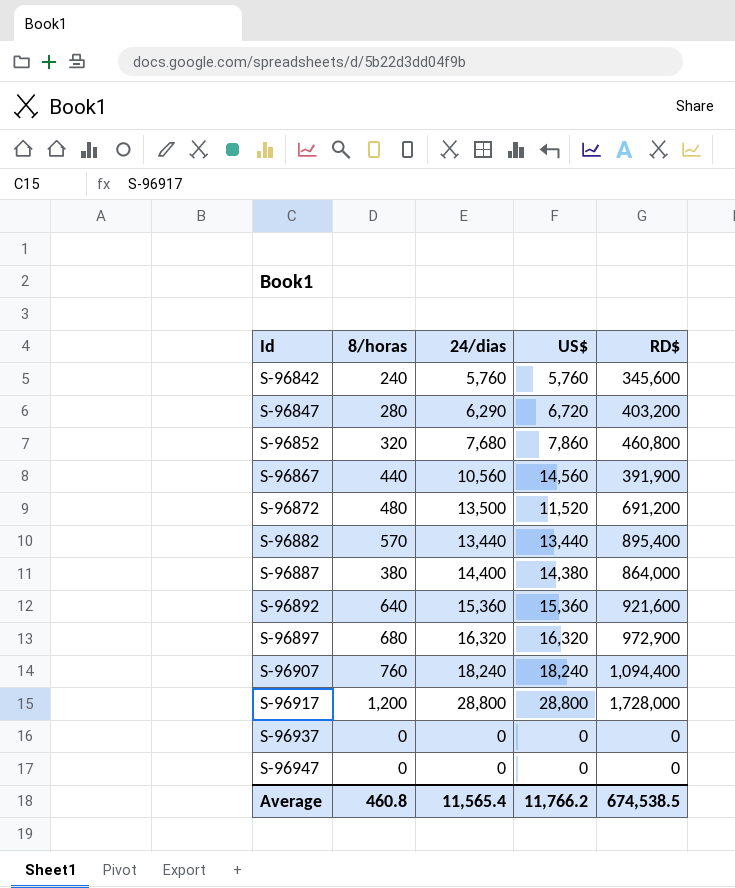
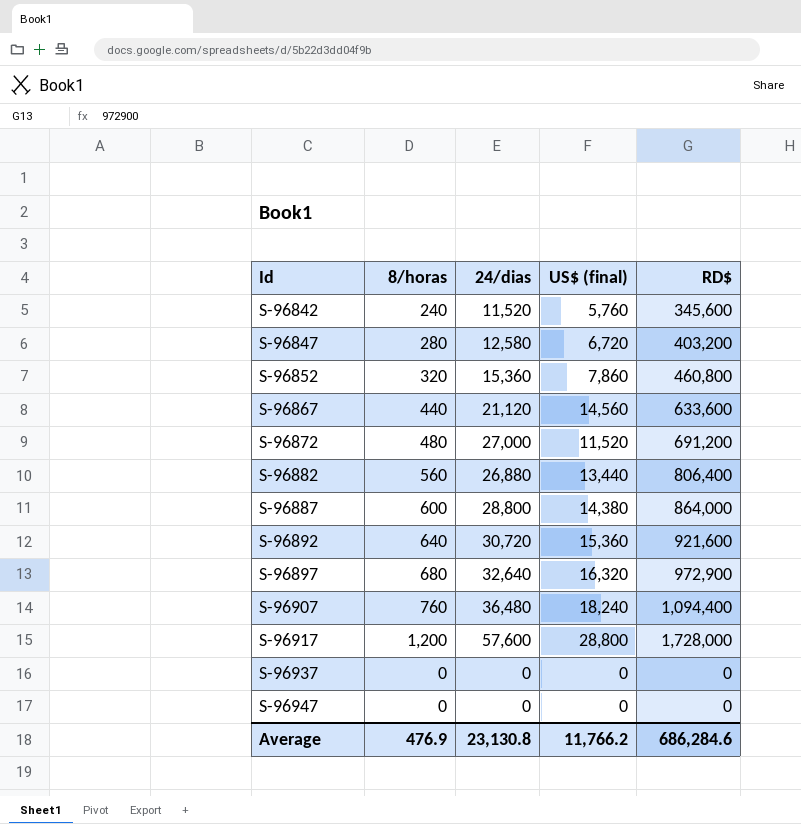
column name: US$ -> US$ (final)
S-96842 | 24/dias: 5,760 -> 11,520
S-96847 | 24/dias: 6,290 -> 12,580
S-96852 | 24/dias: 7,680 -> 15,360
S-96867 | 24/dias: 10,560 -> 21,120
S-96867 | RD$: 391,900 -> 633,600
S-96872 | 24/dias: 13,500 -> 27,000
S-96882 | 8/horas: 570 -> 560
S-96882 | 24/dias: 13,440 -> 26,880
S-96882 | RD$: 895,400 -> 806,400
S-96887 | 8/horas: 380 -> 600
S-96887 | 24/dias: 14,400 -> 28,800
S-96892 | 24/dias: 15,360 -> 30,720
S-96897 | 24/dias: 16,320 -> 32,640
S-96907 | 24/dias: 18,240 -> 36,480
S-96917 | 24/dias: 28,800 -> 57,600
Average | 8/horas: 460.8 -> 476.9
Average | 24/dias: 11,565.4 -> 23,130.8
Average | RD$: 674,538.5 -> 686,284.6

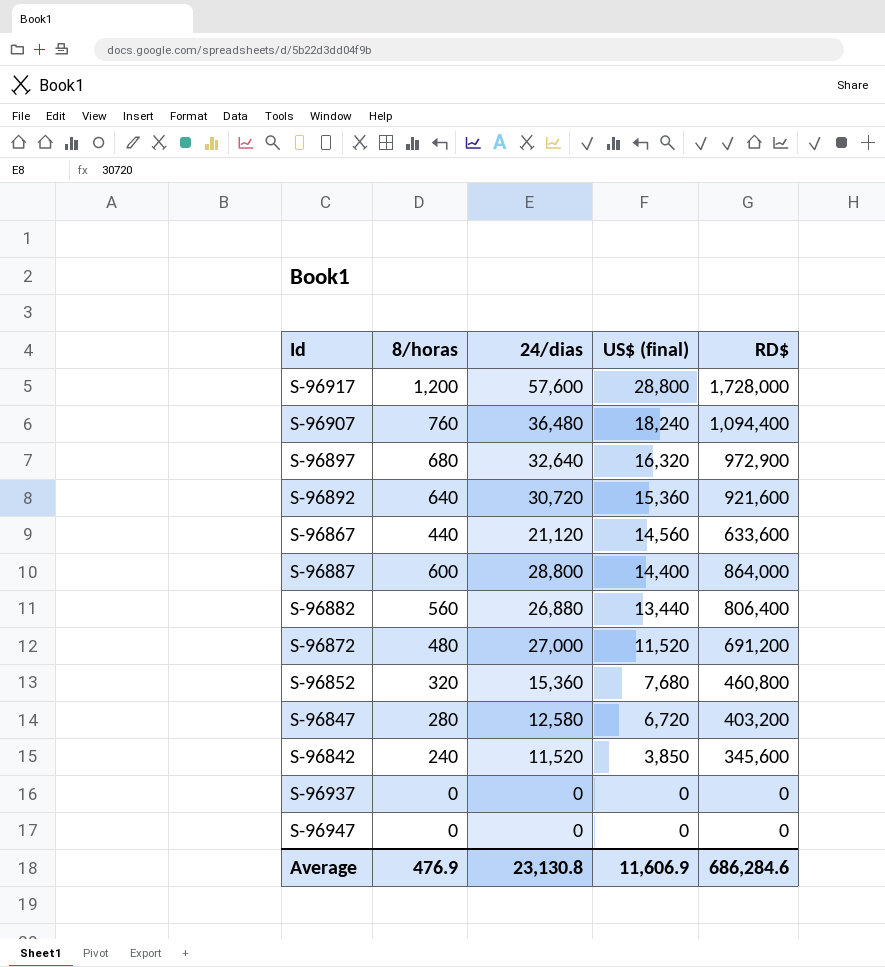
row order: Id ascending -> US$ (final) descending
S-96887 | US$ (final): 14,380 -> 14,400
S-96852 | US$ (final): 7,860 -> 7,680
S-96842 | US$ (final): 5,760 -> 3,850
Average | US$ (final): 11,766.2 -> 11,606.9

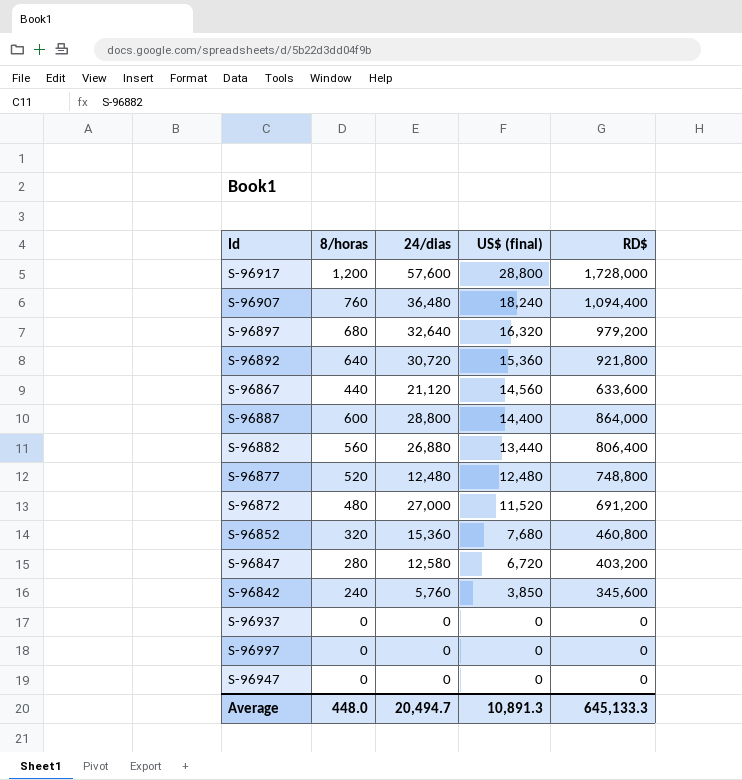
S-96897 | RD$: 972,900 -> 979,200
S-96892 | RD$: 921,600 -> 921,800
row S-96877: none -> 520 | 12,480 | 12,480 | 748,800
S-96842 | 24/dias: 11,520 -> 5,760
row S-96997: none -> 0 | 0 | 0 | 0
Average | 8/horas: 476.9 -> 448.0
Average | 24/dias: 23,130.8 -> 20,494.7
Average | US$ (final): 11,606.9 -> 10,891.3
Average | RD$: 686,284.6 -> 645,133.3

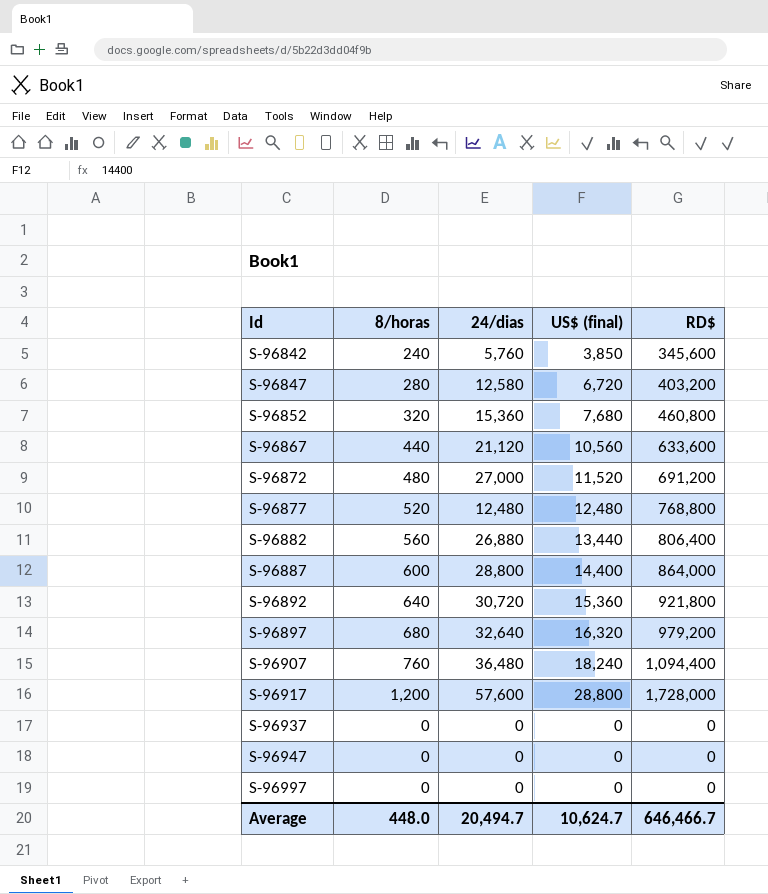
row order: US$ (final) descending -> Id ascending
S-96867 | US$ (final): 14,560 -> 10,560
S-96877 | RD$: 748,800 -> 768,800
Average | US$ (final): 10,891.3 -> 10,624.7
Average | RD$: 645,133.3 -> 646,466.7

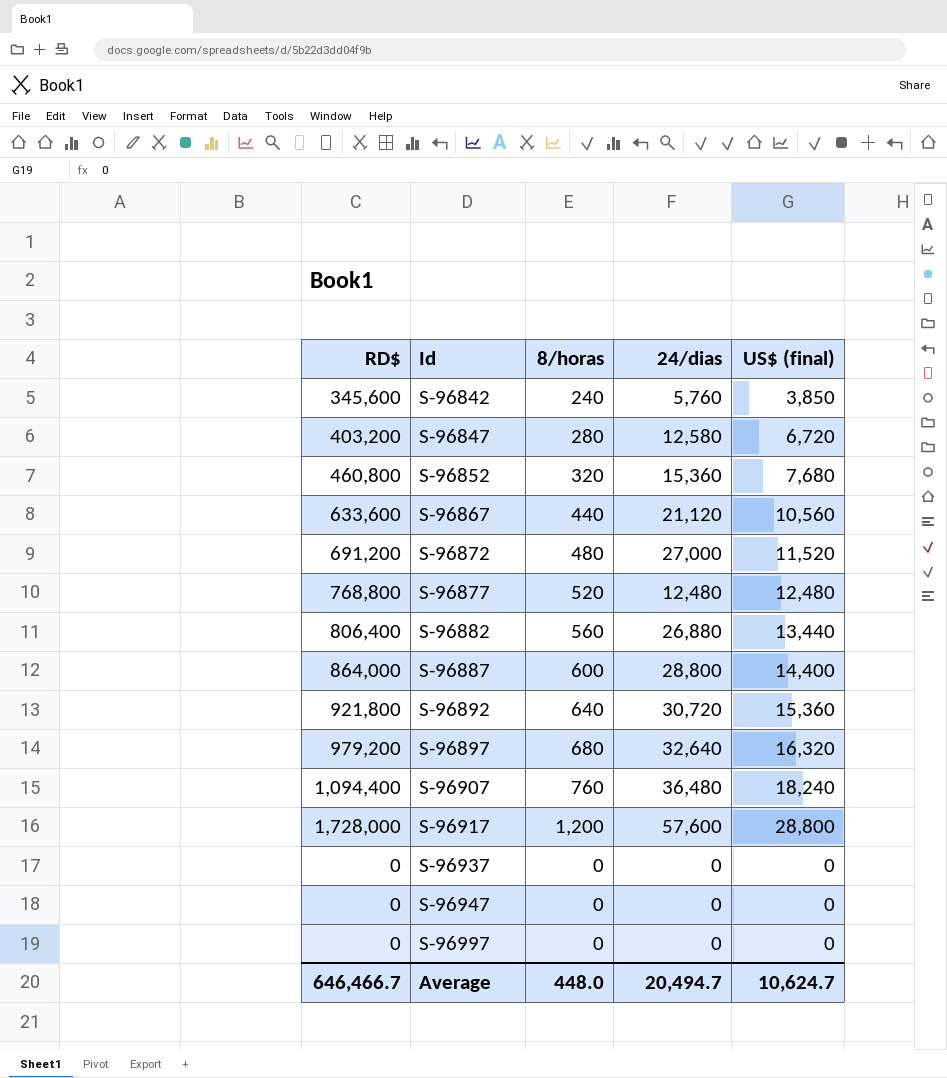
column RD$ | position: 5 -> 1

